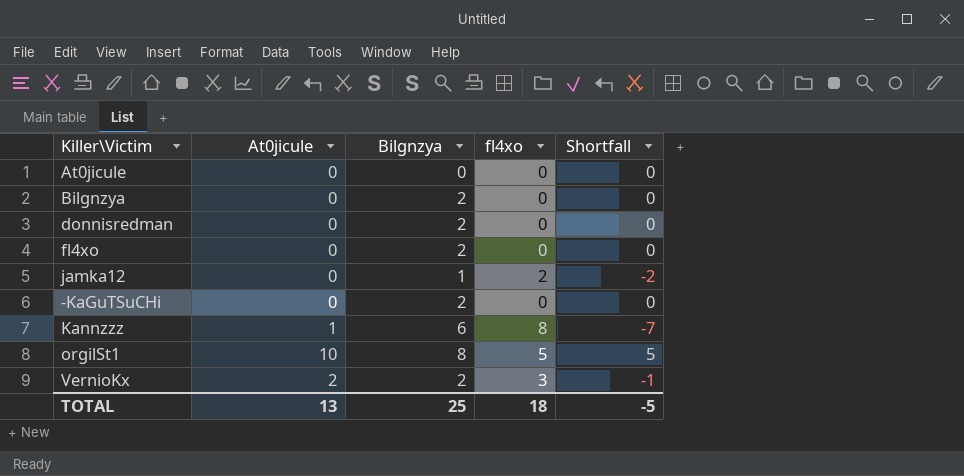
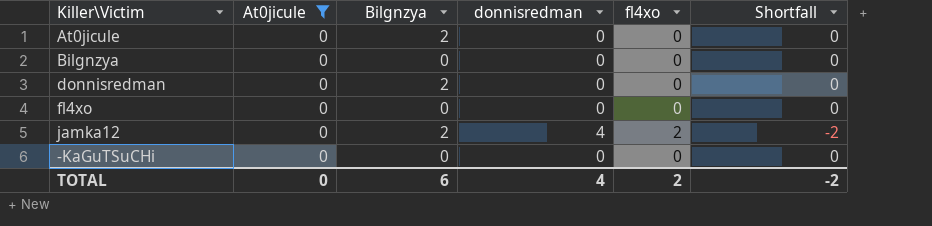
filter: none -> At0jicule = 0
column donnisredman | position: none -> 4
At0jicule | Bilgnzya: 0 -> 2
Bilgnzya | Bilgnzya: 2 -> 0
fl4xo | Bilgnzya: 2 -> 0
jamka12 | Bilgnzya: 1 -> 2
-KaGuTSuCHi | Bilgnzya: 2 -> 0
TOTAL | At0jicule: 13 -> 0
TOTAL | Bilgnzya: 25 -> 6
TOTAL | fl4xo: 18 -> 2
TOTAL | Shortfall: -5 -> -2

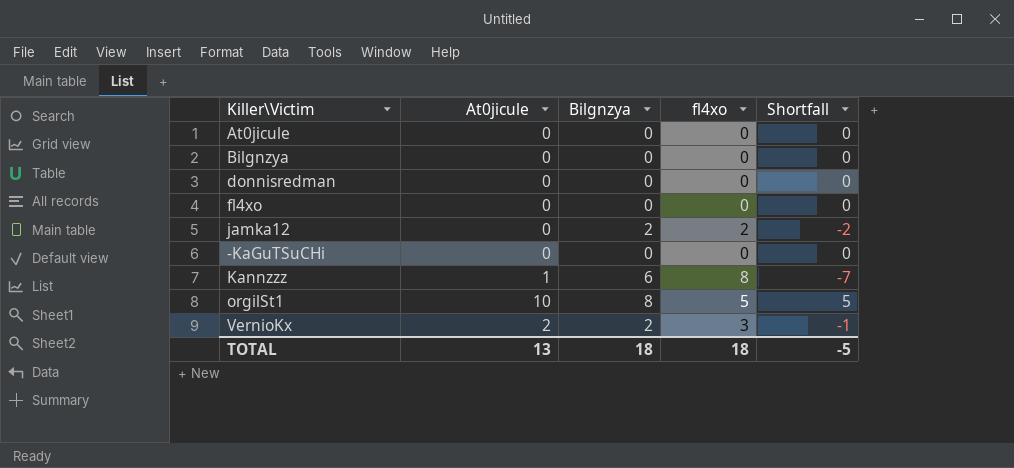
filter: At0jicule = 0 -> none
column donnisredman | position: 4 -> none
At0jicule | Bilgnzya: 2 -> 0
donnisredman | Bilgnzya: 2 -> 0
TOTAL | At0jicule: 0 -> 13
TOTAL | Bilgnzya: 6 -> 18
TOTAL | fl4xo: 2 -> 18
TOTAL | Shortfall: -2 -> -5

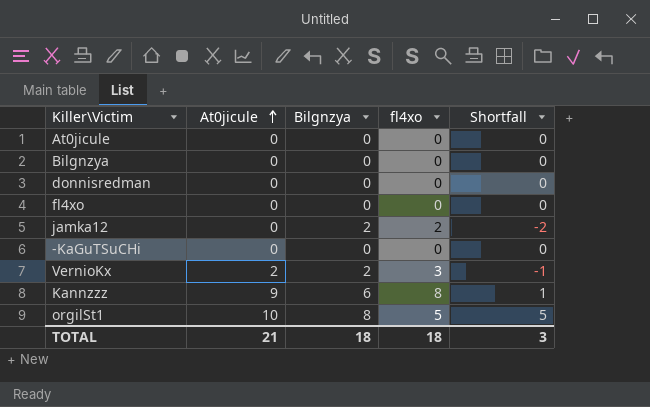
row order: none -> At0jicule ascending
Kannzzz | At0jicule: 1 -> 9
Kannzzz | Shortfall: -7 -> 1
TOTAL | At0jicule: 13 -> 21
TOTAL | Shortfall: -5 -> 3

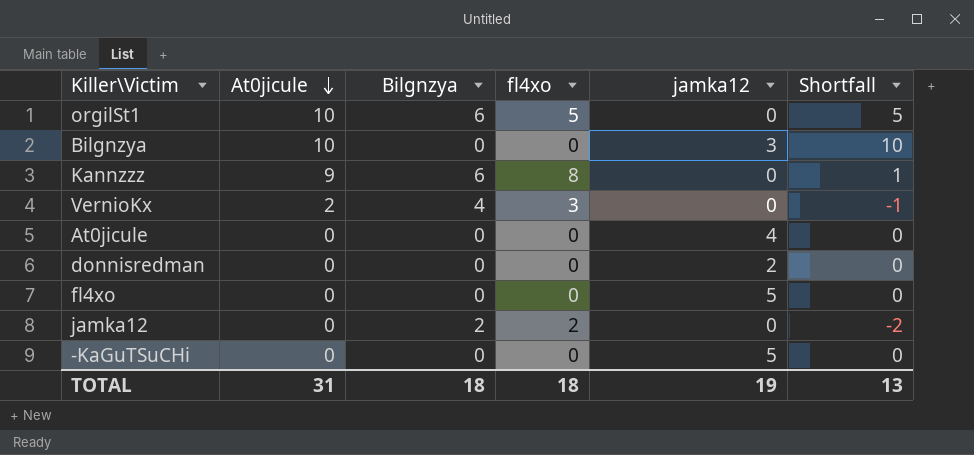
row order: At0jicule ascending -> At0jicule descending
column jamka12 | position: none -> 5
orgilSt1 | Bilgnzya: 8 -> 6
Bilgnzya | At0jicule: 0 -> 10
Bilgnzya | Shortfall: 0 -> 10
VernioKx | Bilgnzya: 2 -> 4
TOTAL | At0jicule: 21 -> 31
TOTAL | Shortfall: 3 -> 13

